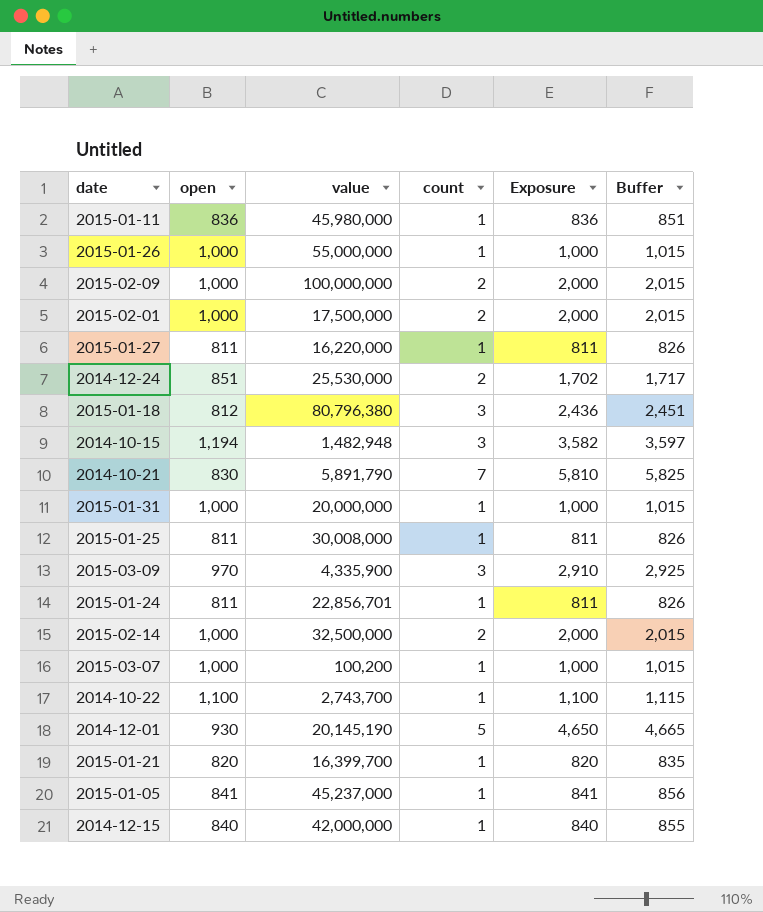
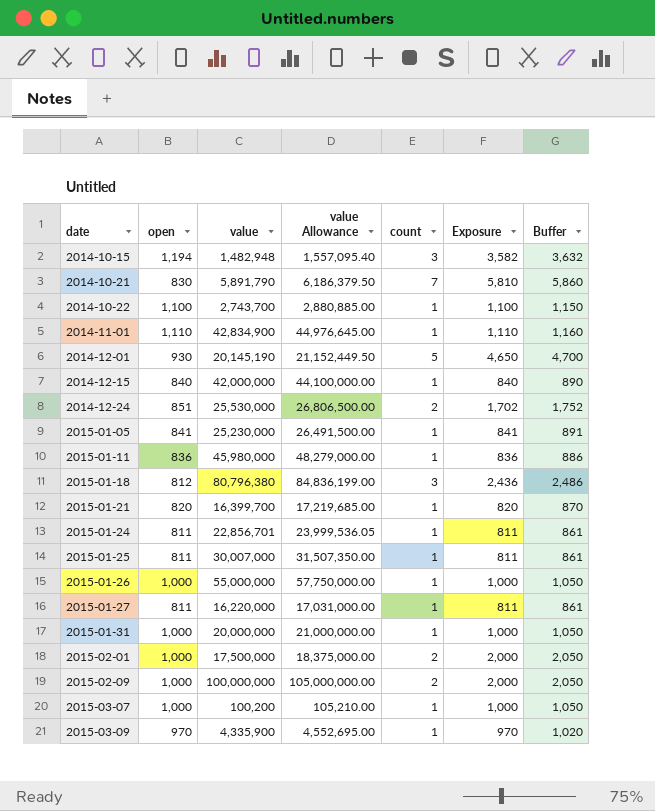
row order: none -> date ascending
column value Allowance | formula: none -> [value] * 1.05
column Buffer | formula: [Exposure] + 15 -> [Exposure] + 50
row 2015-02-14: 1,000 | 32,500,000 | 2 | 2,000 | 2,015 -> none
row 2014-11-01: none -> 1,110 | 42,834,900 | 44,976,645.00 | 1 | 1,110 | 1,160
2015-01-05 | value: 45,237,000 -> 25,230,000
2015-01-25 | value: 30,008,000 -> 30,007,000
2015-03-09 | count: 3 -> 1
2015-03-09 | Exposure: 2,910 -> 970

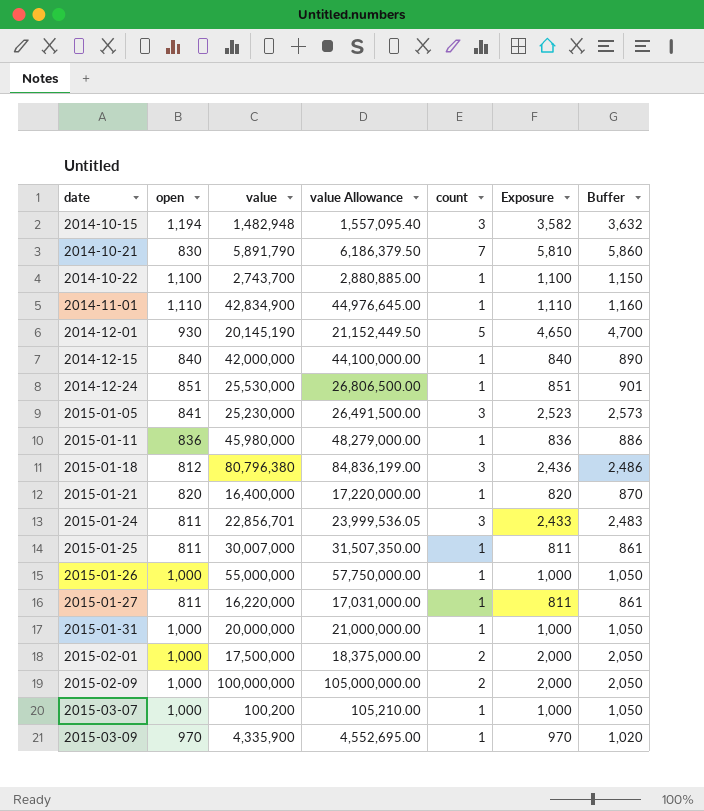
2014-12-24 | count: 2 -> 1
2014-12-24 | Exposure: 1,702 -> 851
2014-12-24 | Buffer: 1,752 -> 901
2015-01-05 | count: 1 -> 3
2015-01-05 | Exposure: 841 -> 2,523
2015-01-05 | Buffer: 891 -> 2,573
2015-01-21 | value: 16,399,700 -> 16,400,000
2015-01-21 | value Allowance: 17,219,685.00 -> 17,220,000.00
2015-01-24 | count: 1 -> 3
2015-01-24 | Exposure: 811 -> 2,433
2015-01-24 | Buffer: 861 -> 2,483

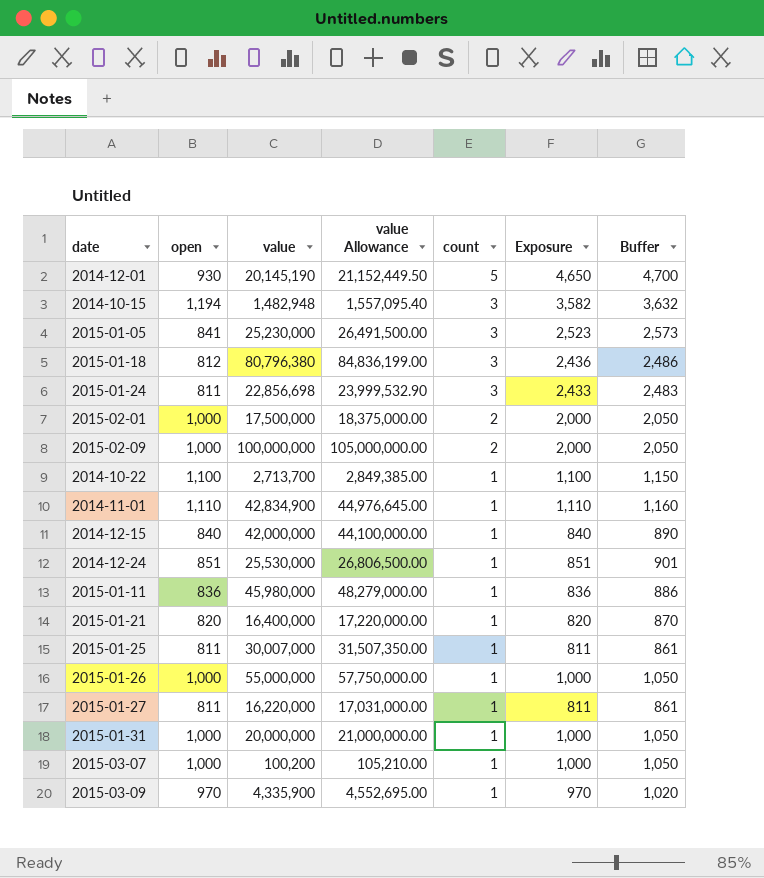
row order: date ascending -> count descending
row 2014-10-21: 830 | 5,891,790 | 6,186,379.50 | 7 | 5,810 | 5,860 -> none
2015-01-24 | value: 22,856,701 -> 22,856,698
2015-01-24 | value Allowance: 23,999,536.05 -> 23,999,532.90
2014-10-22 | value: 2,743,700 -> 2,713,700
2014-10-22 | value Allowance: 2,880,885.00 -> 2,849,385.00

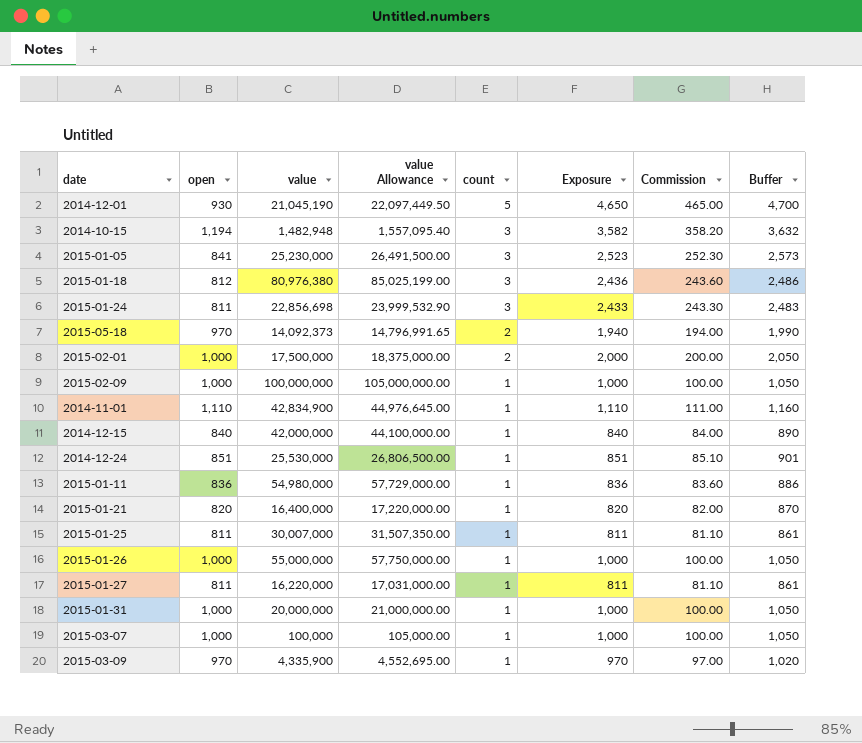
column Commission | formula: none -> [Exposure] * 0.1
row 2014-10-22: 1,100 | 2,713,700 | 2,849,385.00 | 1 | 1,100 | 1,150 -> none
2014-12-01 | value: 20,145,190 -> 21,045,190
2014-12-01 | value Allowance: 21,152,449.50 -> 22,097,449.50
2015-01-18 | value: 80,796,380 -> 80,976,380
2015-01-18 | value Allowance: 84,836,199.00 -> 85,025,199.00
row 2015-05-18: none -> 970 | 14,092,373 | 14,796,991.65 | 2 | 1,940 | 194.00 | 1,990
2015-02-09 | count: 2 -> 1
2015-02-09 | Exposure: 2,000 -> 1,000
2015-02-09 | Buffer: 2,050 -> 1,050
2015-01-11 | value: 45,980,000 -> 54,980,000
2015-01-11 | value Allowance: 48,279,000.00 -> 57,729,000.00
2015-03-07 | value: 100,200 -> 100,000
2015-03-07 | value Allowance: 105,210.00 -> 105,000.00

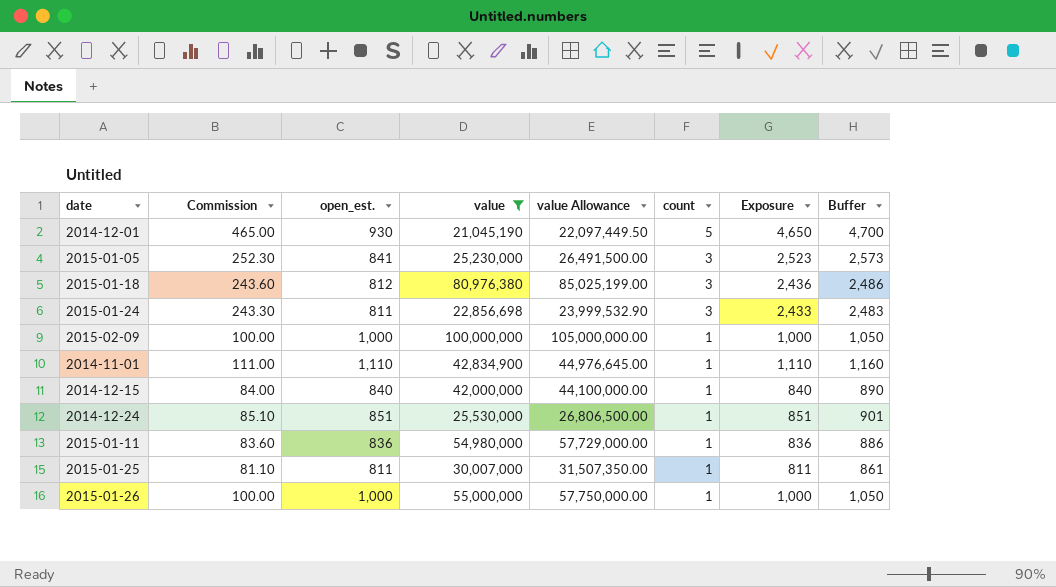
filter: none -> value >= 21,045,190
column Commission | position: 7 -> 2
column name: open -> open_est.

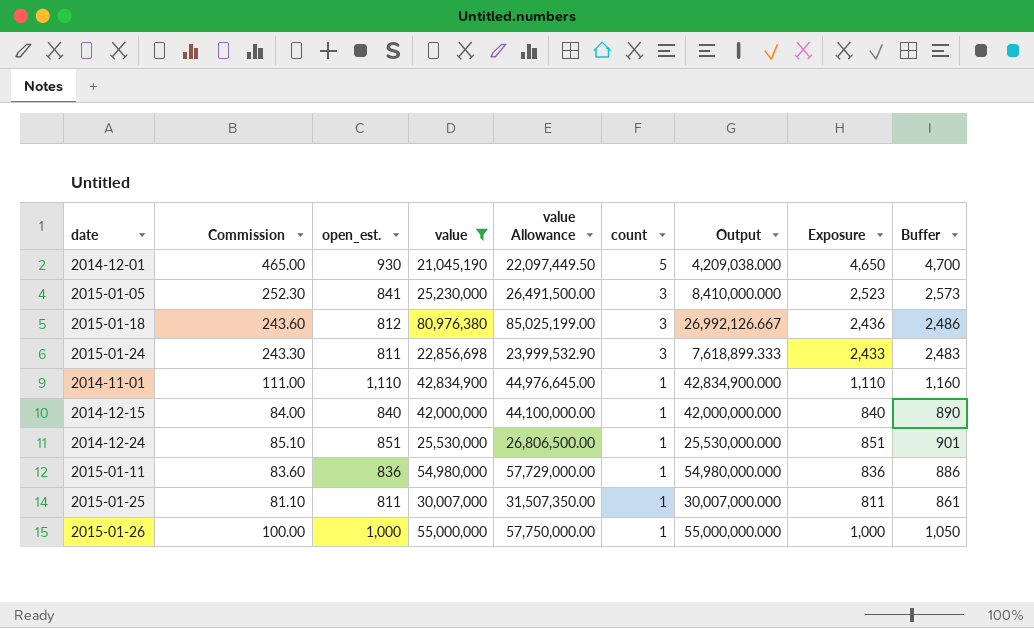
column Output | formula: none -> [value] / [count]
row 2015-02-09: 100.00 | 1,000 | 100,000,000 | 105,000,000.00 | 1 | 1,000 | 1,050 -> none

